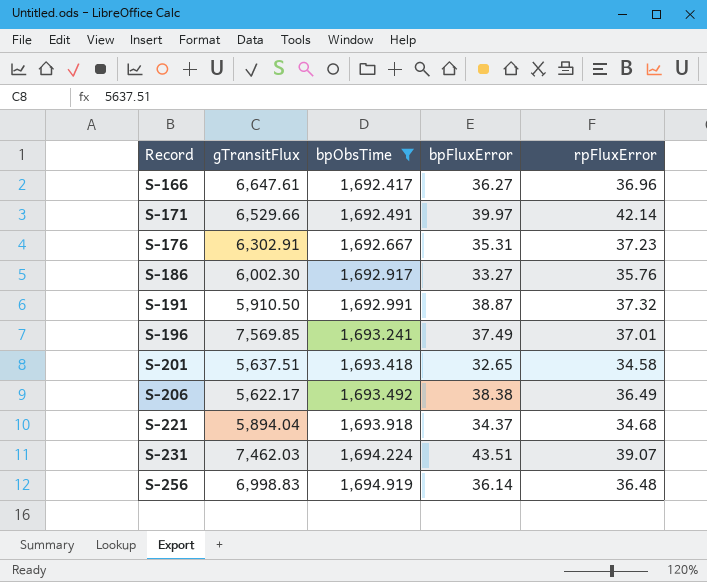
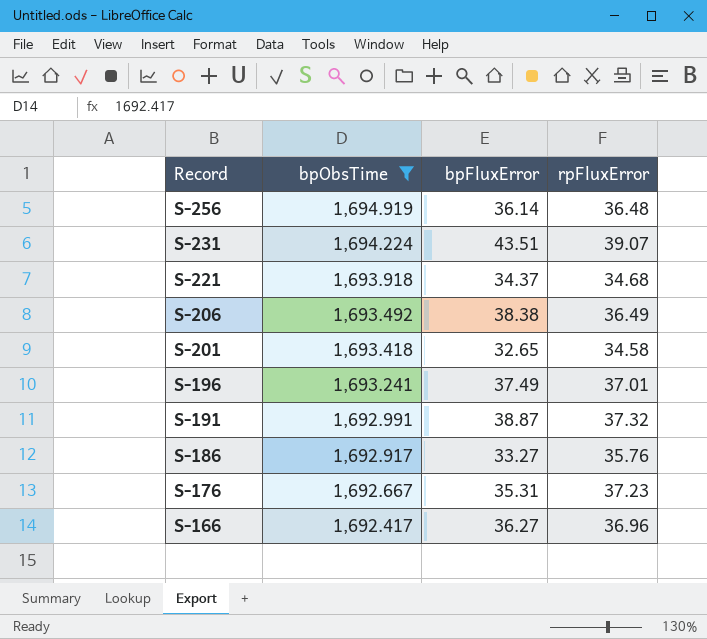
row order: Record ascending -> Record descending
column gTransitFlux | position: 2 -> none
row S-171: 6,529.66 | 1,692.491 | 39.97 | 42.14 -> none

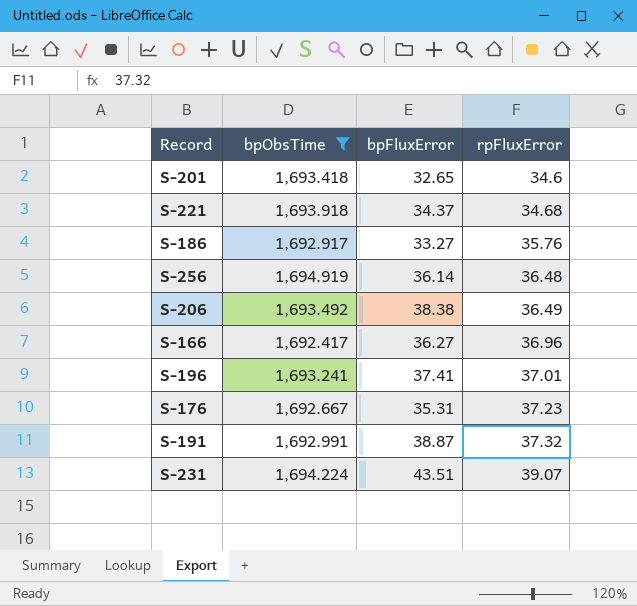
row order: Record descending -> rpFluxError ascending
S-201 | rpFluxError: 34.58 -> 34.6
S-196 | bpFluxError: 37.49 -> 37.41

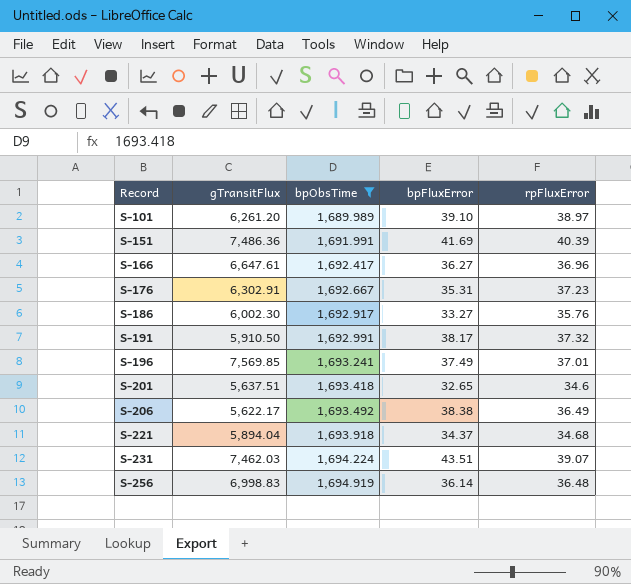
row order: rpFluxError ascending -> Record ascending
column gTransitFlux | position: none -> 2
row S-101: none -> 6,261.20 | 1,689.989 | 39.10 | 38.97
row S-151: none -> 7,486.36 | 1,691.991 | 41.69 | 40.39
S-191 | bpFluxError: 38.87 -> 38.17
S-196 | bpFluxError: 37.41 -> 37.49

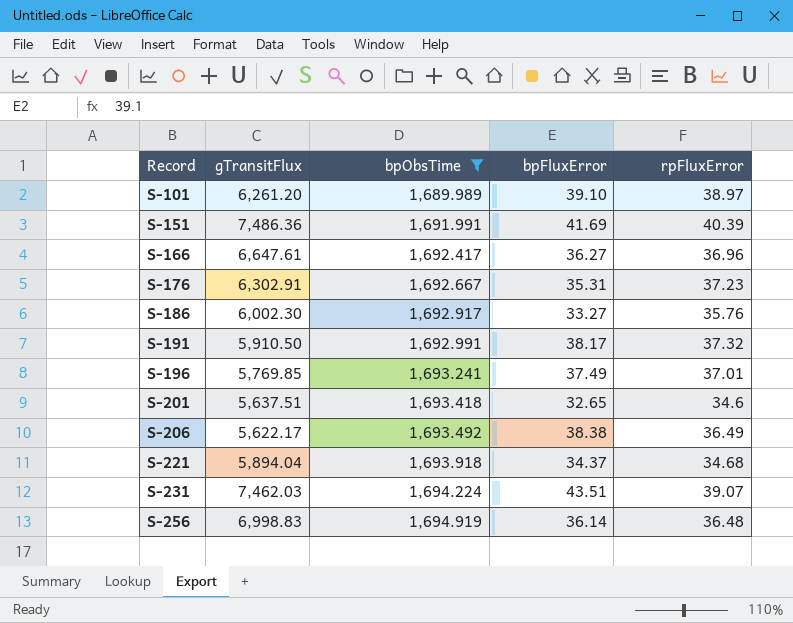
S-196 | gTransitFlux: 7,569.85 -> 5,769.85

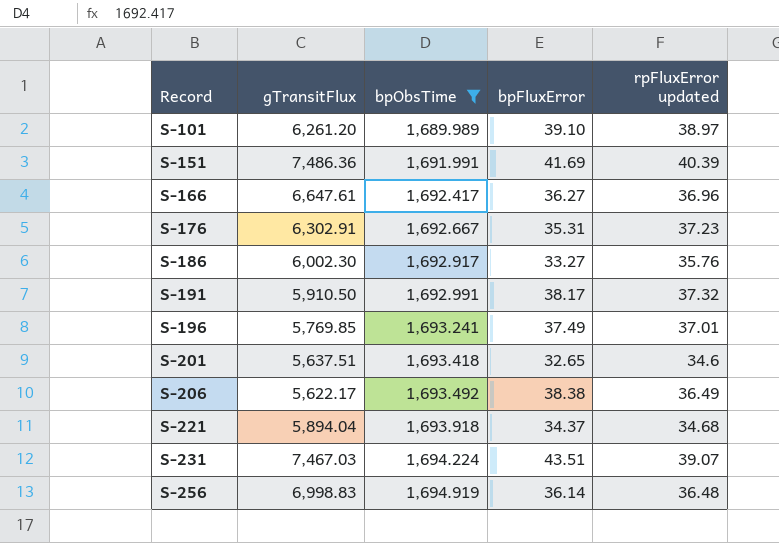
column name: rpFluxError -> rpFluxError updated
S-231 | gTransitFlux: 7,462.03 -> 7,467.03

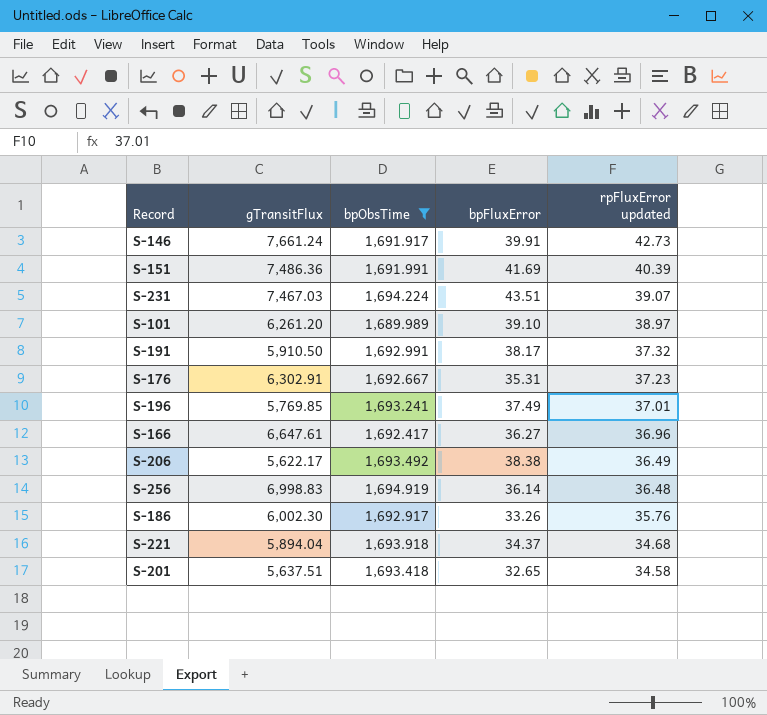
row order: Record ascending -> rpFluxError updated descending
row S-146: none -> 7,661.24 | 1,691.917 | 39.91 | 42.73
S-186 | bpFluxError: 33.27 -> 33.26
S-201 | rpFluxError updated: 34.6 -> 34.58

